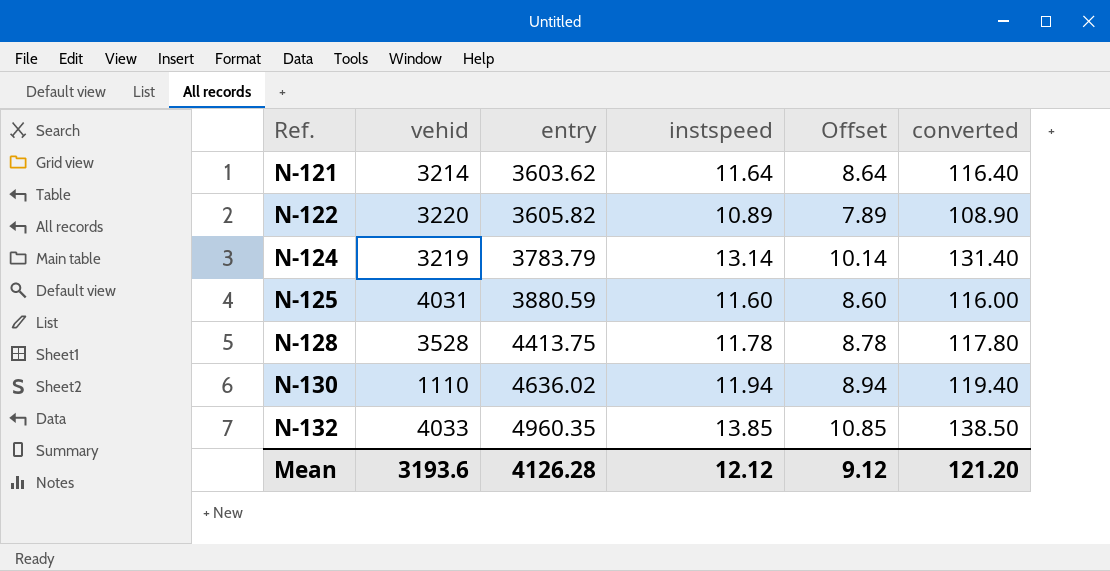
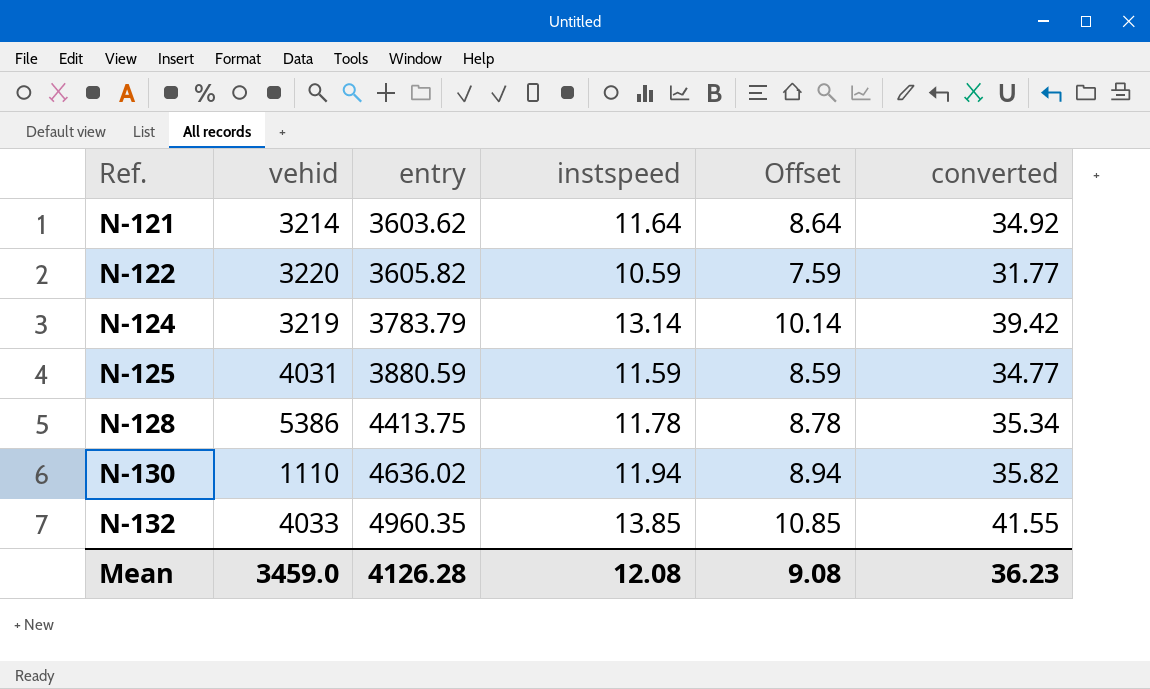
column converted | formula: [instspeed] * 10 -> [instspeed] * 3
N-122 | instspeed: 10.89 -> 10.59
N-122 | Offset: 7.89 -> 7.59
N-125 | instspeed: 11.60 -> 11.59
N-125 | Offset: 8.60 -> 8.59
N-128 | vehid: 3528 -> 5386
Mean | vehid: 3193.6 -> 3459.0
Mean | instspeed: 12.12 -> 12.08
Mean | Offset: 9.12 -> 9.08
Mean | converted: 121.20 -> 36.23

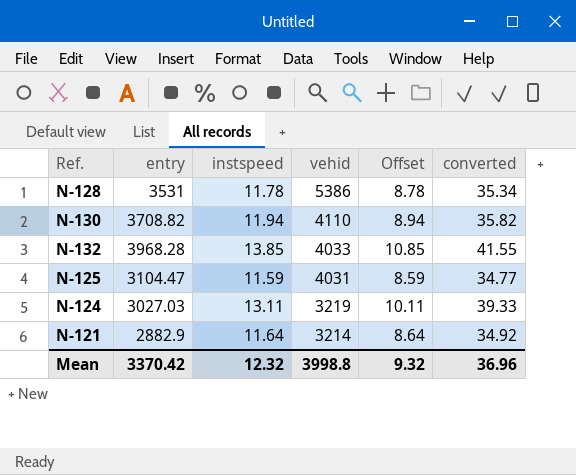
row order: Ref. ascending -> vehid descending
column vehid | position: 2 -> 4
row N-122: 3220 | 3605.82 | 10.59 | 7.59 | 31.77 -> none
N-128 | entry: 4413.75 -> 3531
N-130 | entry: 4636.02 -> 3708.82
N-130 | vehid: 1110 -> 4110
N-132 | entry: 4960.35 -> 3968.28
N-125 | entry: 3880.59 -> 3104.47
N-124 | entry: 3783.79 -> 3027.03
N-124 | instspeed: 13.14 -> 13.11
N-124 | Offset: 10.14 -> 10.11
N-124 | converted: 39.42 -> 39.33
N-121 | entry: 3603.62 -> 2882.9
Mean | entry: 4126.28 -> 3370.42
Mean | instspeed: 12.08 -> 12.32
Mean | vehid: 3459.0 -> 3998.8
Mean | Offset: 9.08 -> 9.32
Mean | converted: 36.23 -> 36.96

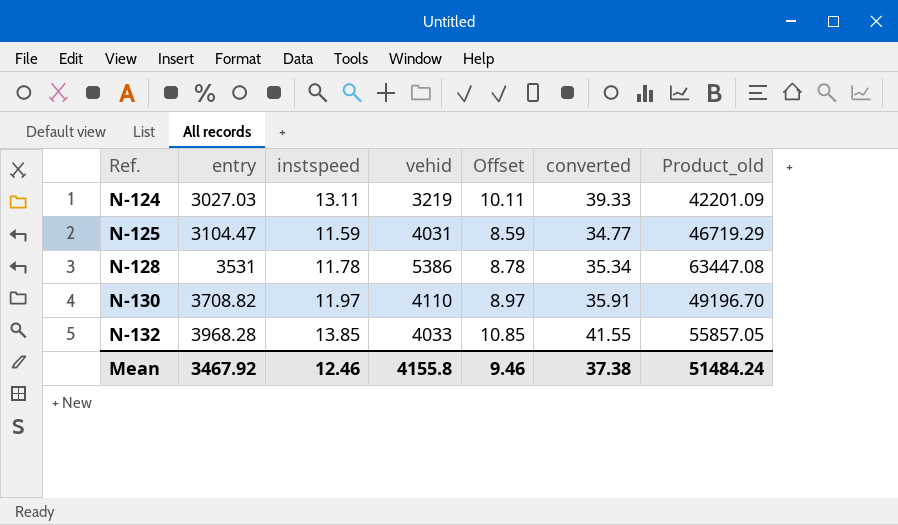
row order: vehid descending -> Ref. ascending
column Product_old | formula: none -> [instspeed] * [vehid]
row N-121: 2882.9 | 11.64 | 3214 | 8.64 | 34.92 -> none
N-130 | instspeed: 11.94 -> 11.97
N-130 | Offset: 8.94 -> 8.97
N-130 | converted: 35.82 -> 35.91
Mean | entry: 3370.42 -> 3467.92
Mean | instspeed: 12.32 -> 12.46
Mean | vehid: 3998.8 -> 4155.8
Mean | Offset: 9.32 -> 9.46
Mean | converted: 36.96 -> 37.38

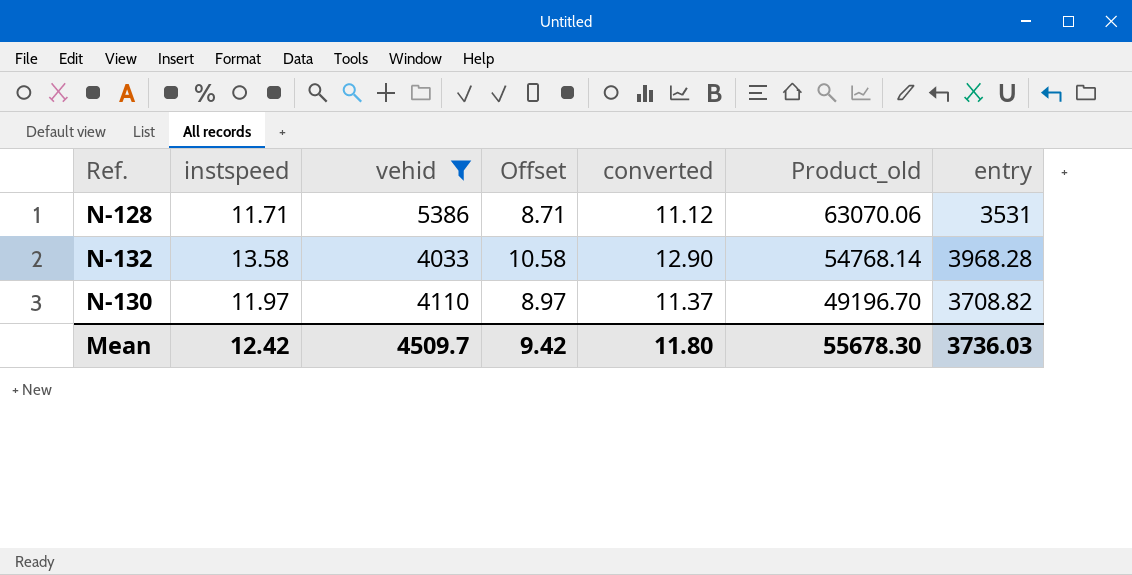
filter: none -> vehid >= 4033
row order: Ref. ascending -> Product_old descending
column converted | formula: [instspeed] * 3 -> [instspeed] * 0.95
column entry | position: 2 -> 7
N-128 | instspeed: 11.78 -> 11.71
N-128 | Offset: 8.78 -> 8.71
N-128 | Product_old: 63447.08 -> 63070.06
N-132 | instspeed: 13.85 -> 13.58
N-132 | Offset: 10.85 -> 10.58
N-132 | Product_old: 55857.05 -> 54768.14
Mean | instspeed: 12.46 -> 12.42
Mean | vehid: 4155.8 -> 4509.7
Mean | Offset: 9.46 -> 9.42
Mean | converted: 37.38 -> 11.80
Mean | Product_old: 51484.24 -> 55678.30
Mean | entry: 3467.92 -> 3736.03

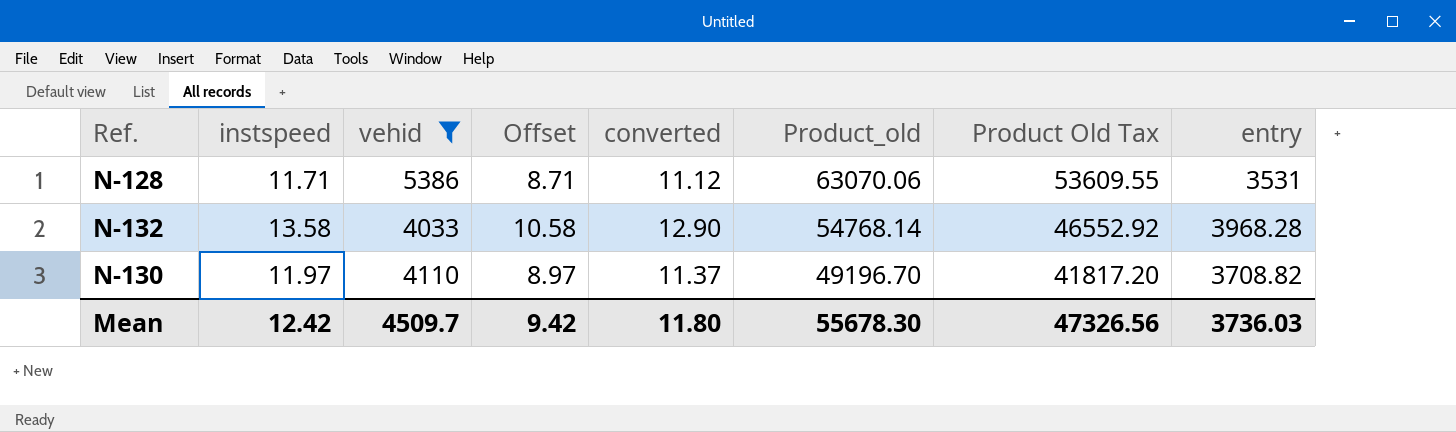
column Product Old Tax | formula: none -> [Product_old] * 0.85

